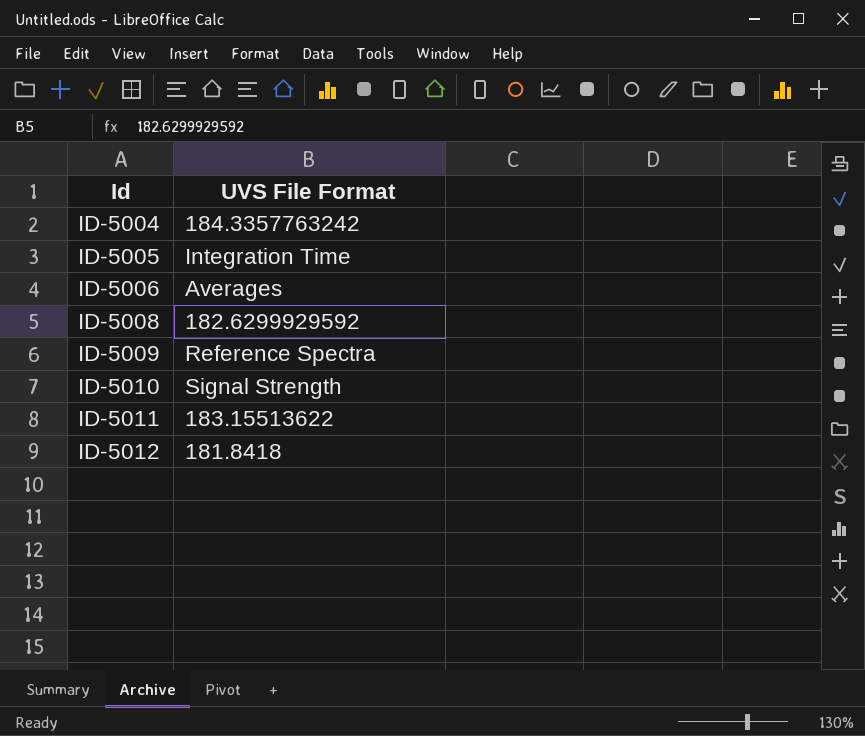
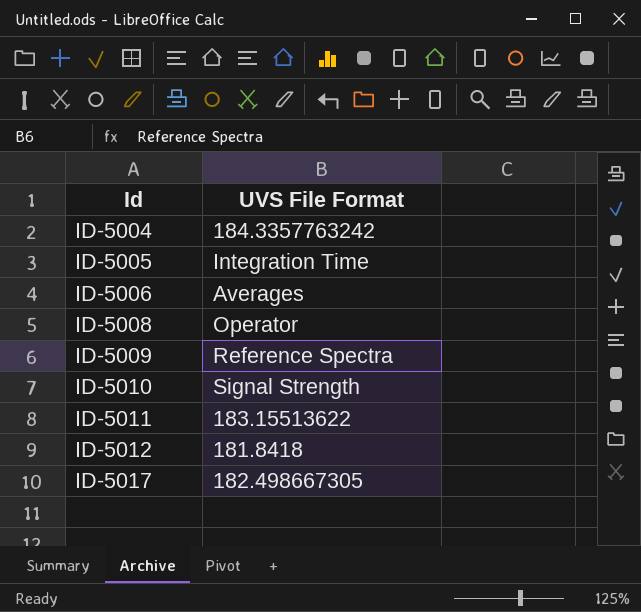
ID-5008 | UVS File Format: 182.6299929592 -> Operator
row ID-5017: none -> 182.498667305

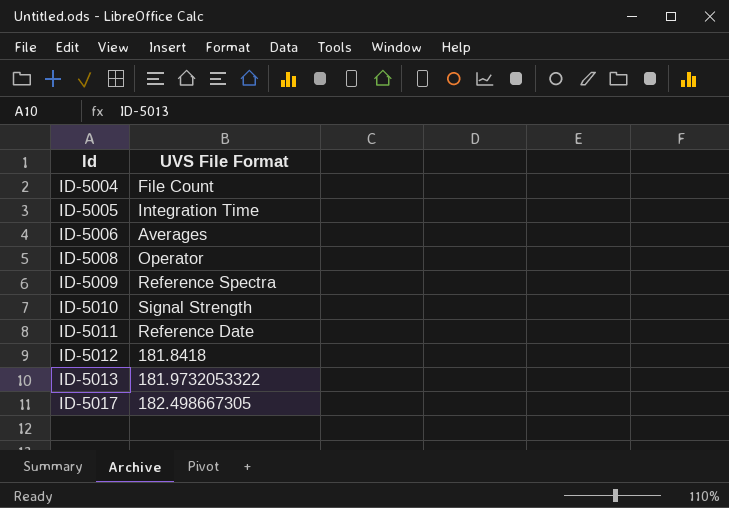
ID-5004 | UVS File Format: 184.3357763242 -> File Count
ID-5011 | UVS File Format: 183.15513622 -> Reference Date
row ID-5013: none -> 181.9732053322

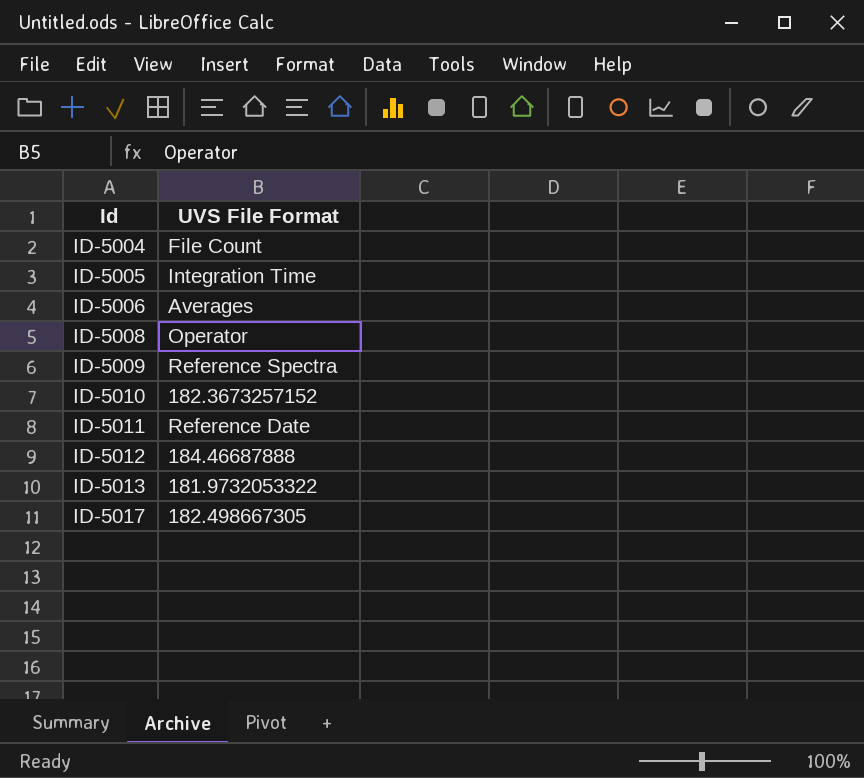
ID-5010 | UVS File Format: Signal Strength -> 182.3673257152
ID-5012 | UVS File Format: 181.8418 -> 184.46687888

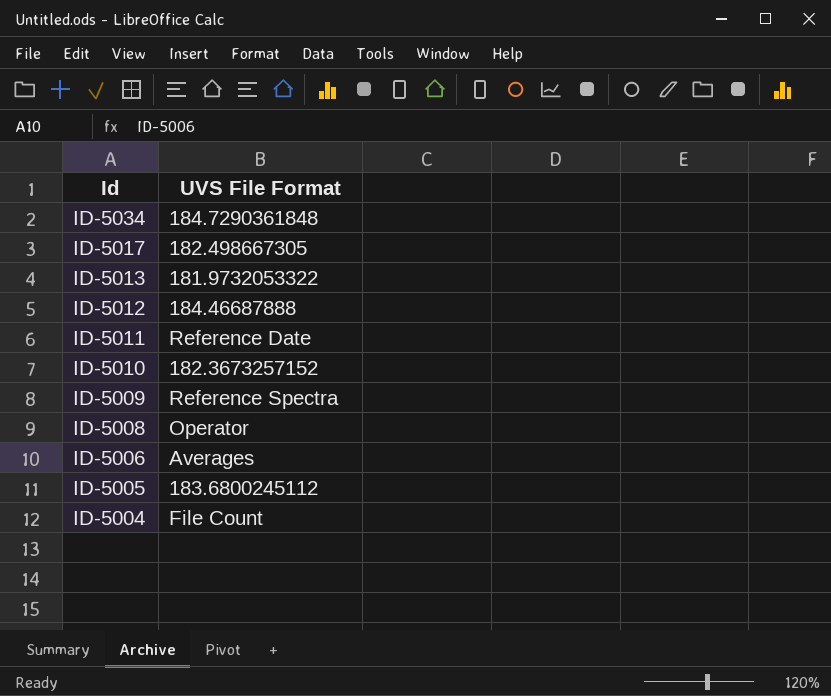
row order: Id ascending -> Id descending
row ID-5034: none -> 184.7290361848
ID-5005 | UVS File Format: Integration Time -> 183.6800245112

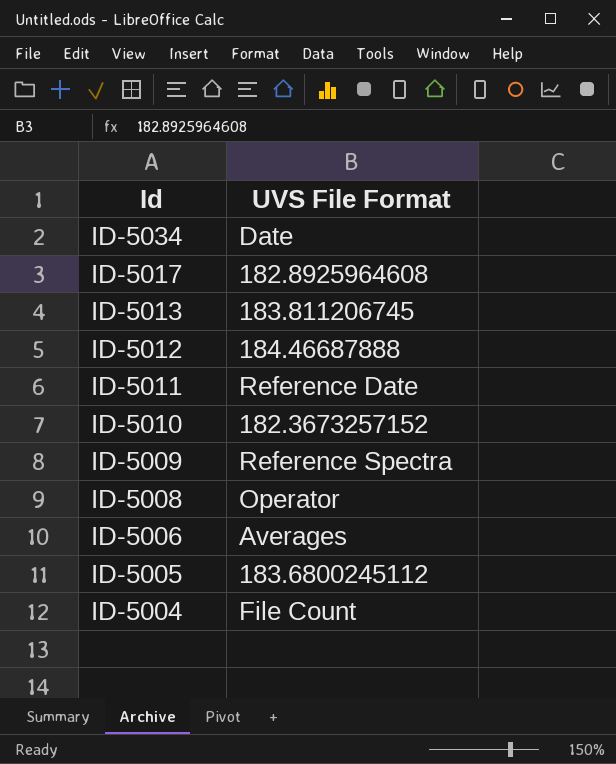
ID-5034 | UVS File Format: 184.7290361848 -> Date
ID-5017 | UVS File Format: 182.498667305 -> 182.8925964608
ID-5013 | UVS File Format: 181.9732053322 -> 183.811206745

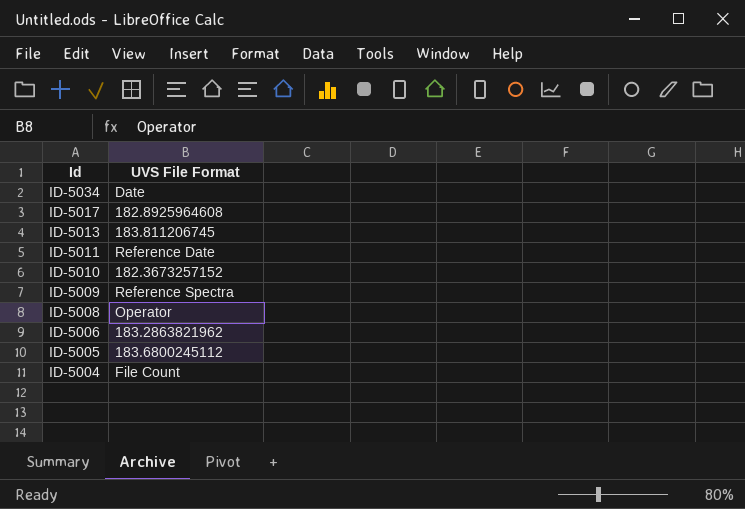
row ID-5012: 184.46687888 -> none
ID-5006 | UVS File Format: Averages -> 183.2863821962

